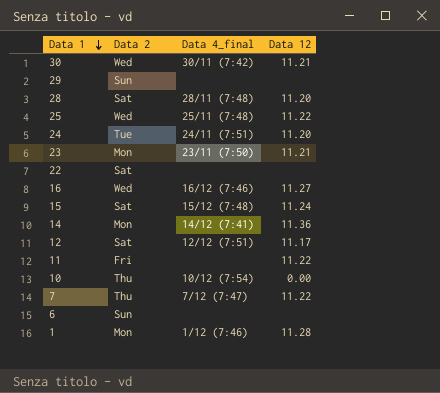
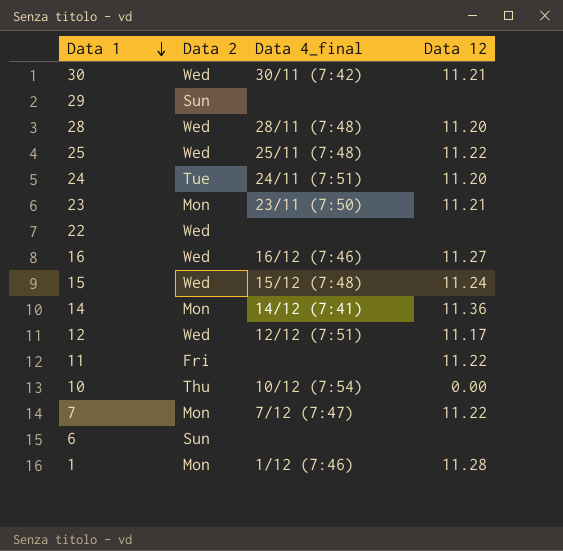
28 | Data 2: Sat -> Wed
22 | Data 2: Sat -> Wed
15 | Data 2: Sat -> Wed
12 | Data 2: Sat -> Wed
7 | Data 2: Thu -> Mon

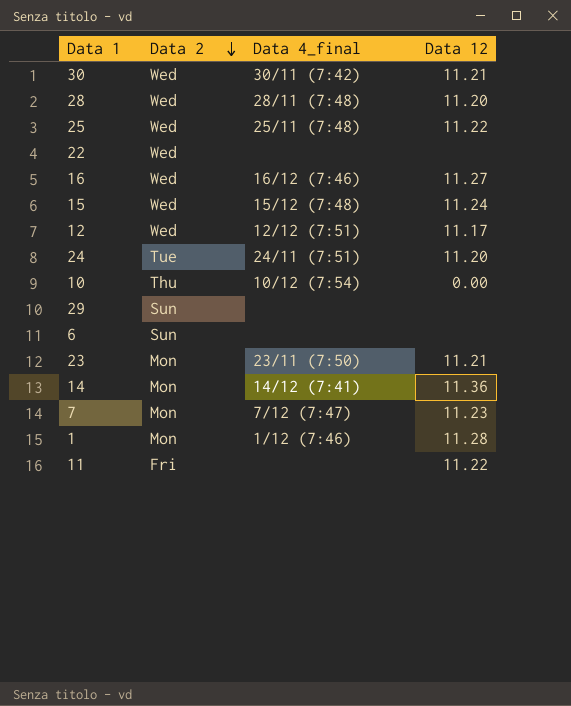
row order: Data 1 descending -> Data 2 descending
7 | Data 12: 11.22 -> 11.23

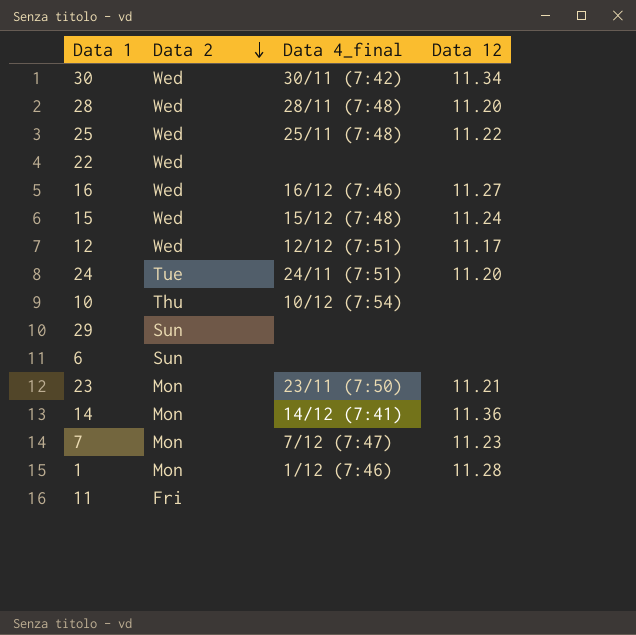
30 | Data 12: 11.21 -> 11.34
10 | Data 12: 0.00 -> none
11 | Data 12: 11.22 -> none

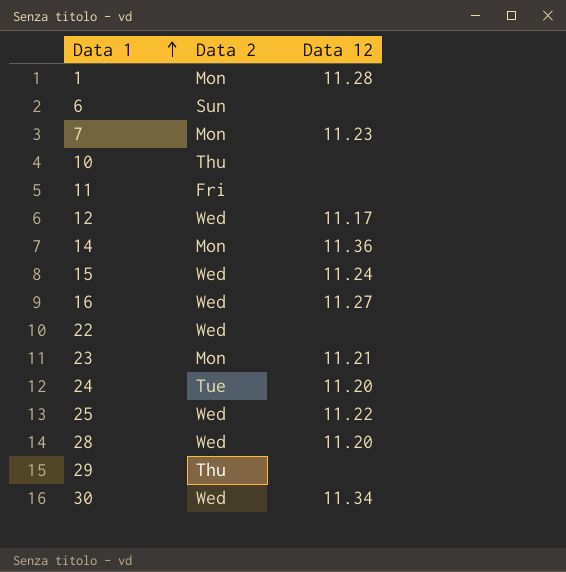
row order: Data 2 descending -> Data 1 ascending
column Data 4_final | position: 3 -> none
29 | Data 2: Sun -> Thu

